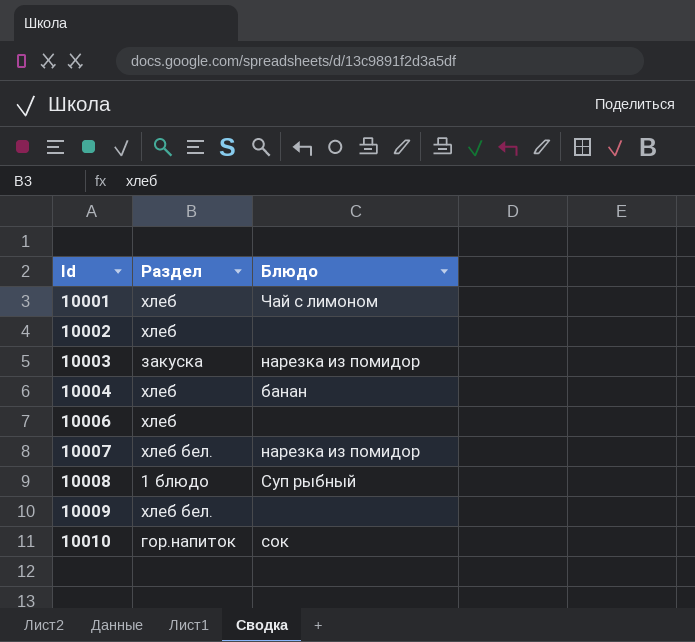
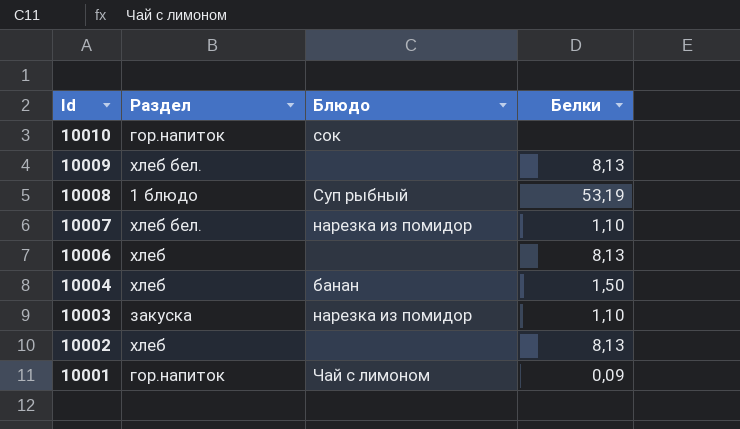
row order: Id ascending -> Id descending
column Белки | position: none -> 4
10001 | Раздел: хлеб -> гор.напиток

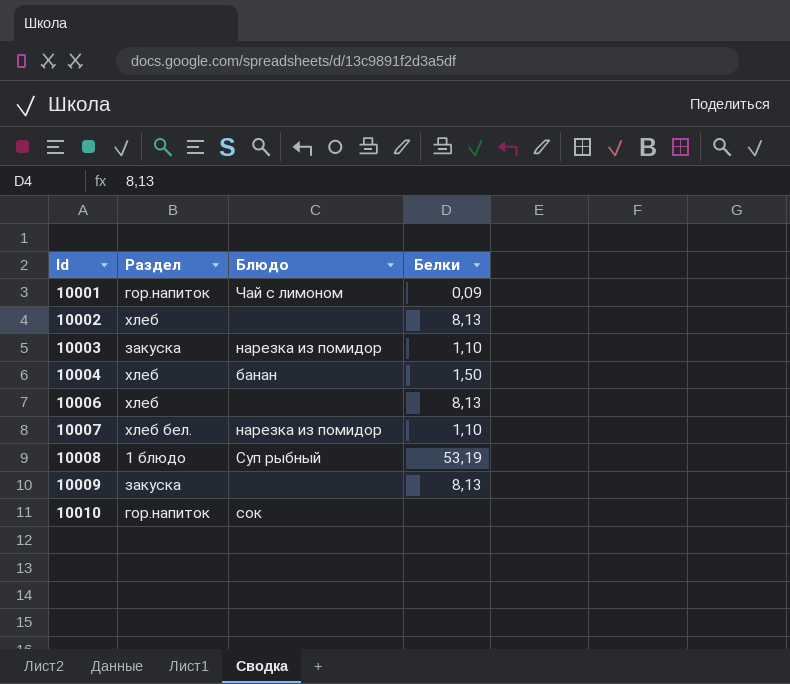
row order: Id descending -> Id ascending
10009 | Раздел: хлеб бел. -> закуска

